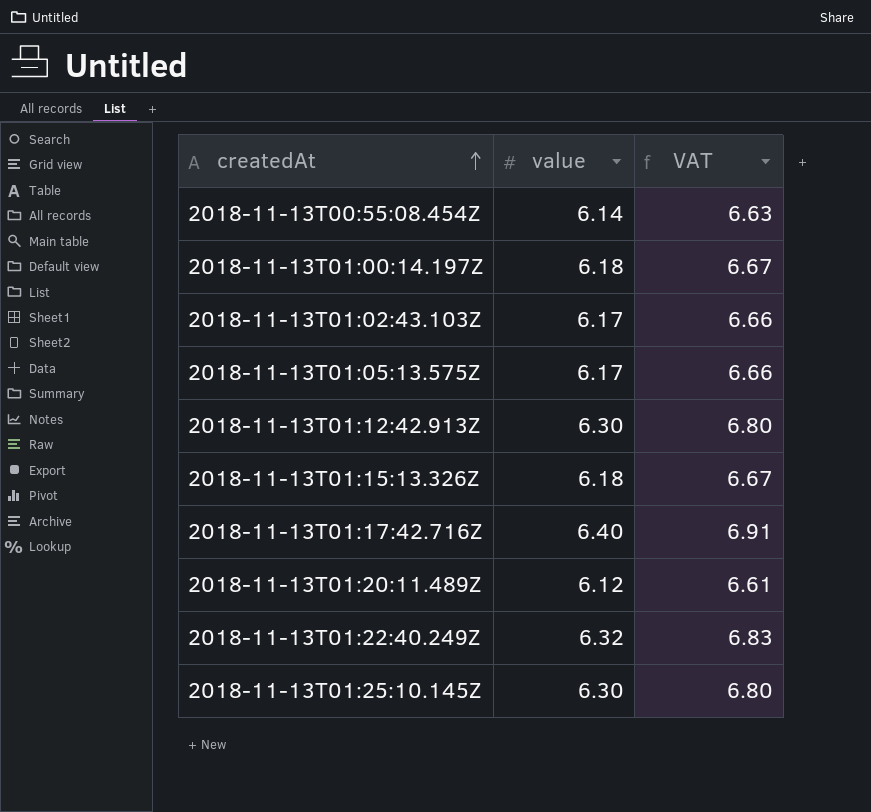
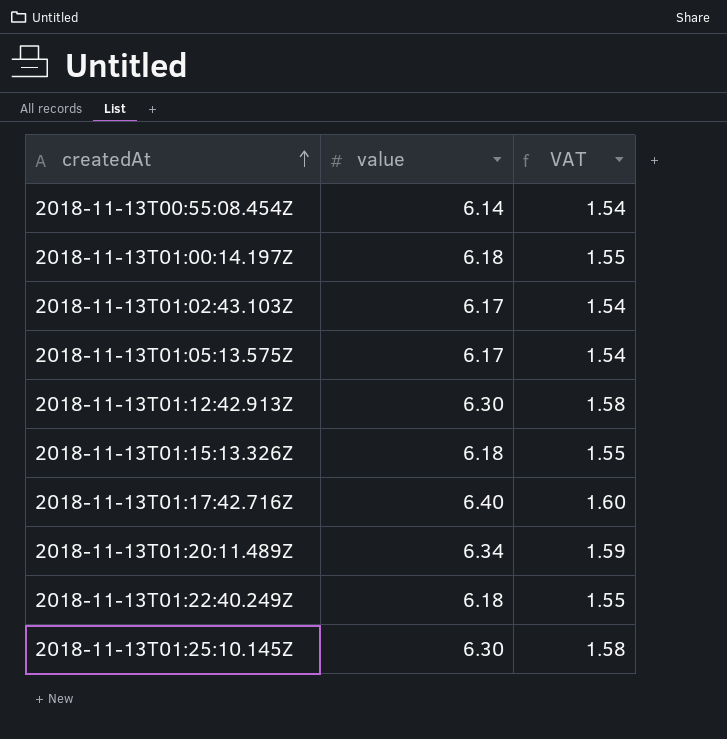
column VAT | formula: [value] * 1.08 -> [value] * 0.25
2018-11-13T01:20:11.489Z | value: 6.12 -> 6.34
2018-11-13T01:22:40.249Z | value: 6.32 -> 6.18

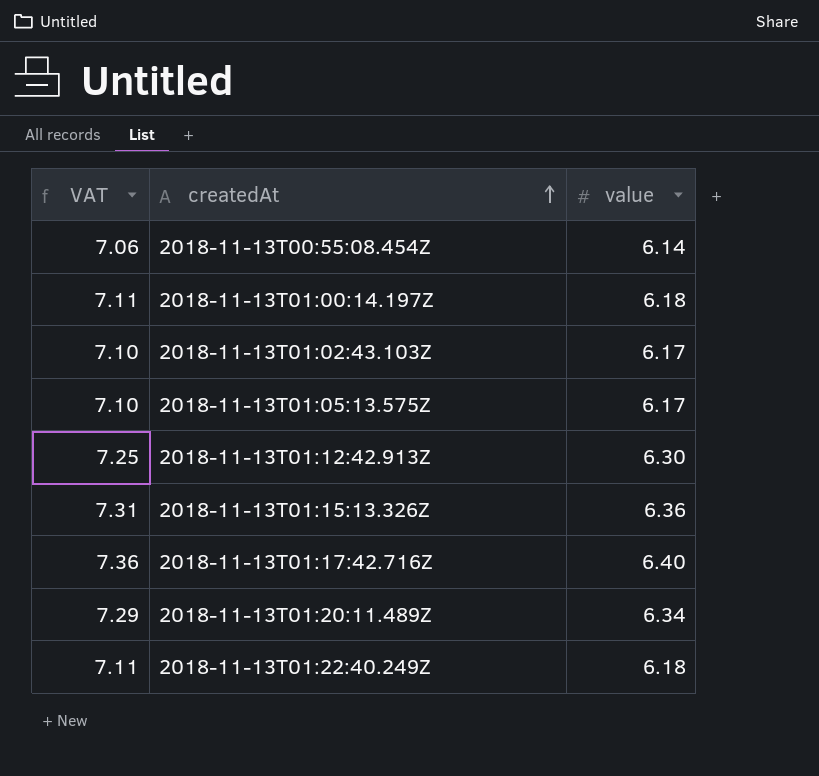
column VAT | formula: [value] * 0.25 -> [value] * 1.15
column VAT | position: 3 -> 1
row 2018-11-13T01:25:10.145Z: 6.30 | 1.58 -> none
2018-11-13T01:15:13.326Z | value: 6.18 -> 6.36

